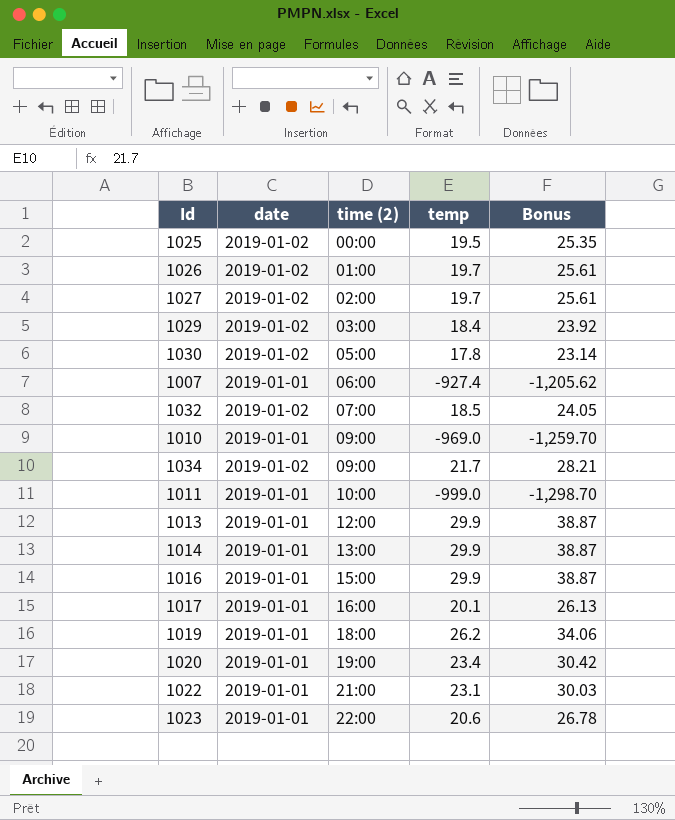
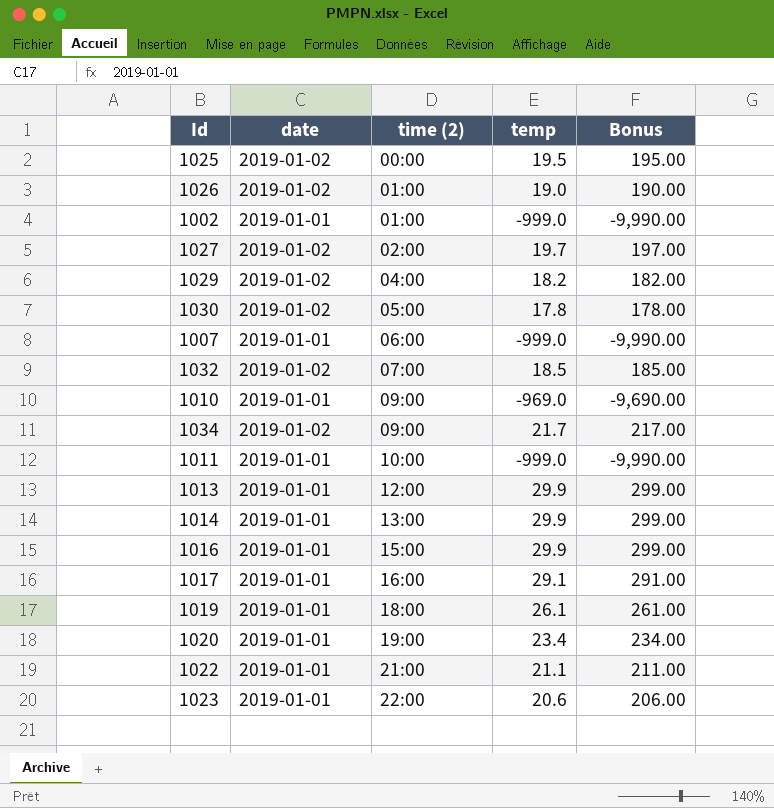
column Bonus | formula: [temp] * 1.3 -> [temp] * 10
1026 | temp: 19.7 -> 19.0
row 1002: none -> 2019-01-01 | 01:00 | -999.0 | -9,990.00
1029 | time (2): 03:00 -> 04:00
1029 | temp: 18.4 -> 18.2
1007 | temp: -927.4 -> -999.0
1017 | temp: 20.1 -> 29.1
1019 | temp: 26.2 -> 26.1
1022 | temp: 23.1 -> 21.1

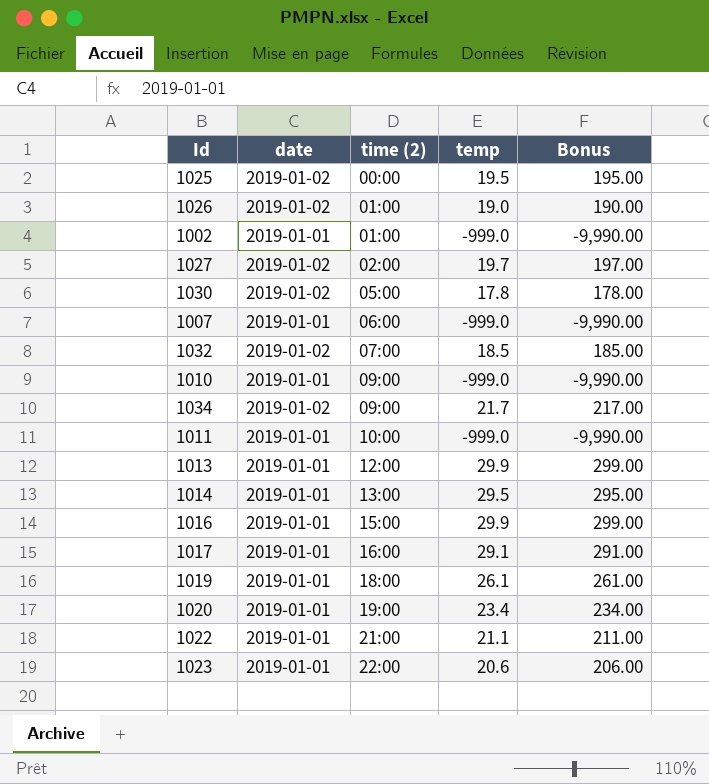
row 1029: 2019-01-02 | 04:00 | 18.2 | 182.00 -> none
1010 | temp: -969.0 -> -999.0
1010 | Bonus: -9,690.00 -> -9,990.00
1014 | temp: 29.9 -> 29.5
1014 | Bonus: 299.00 -> 295.00

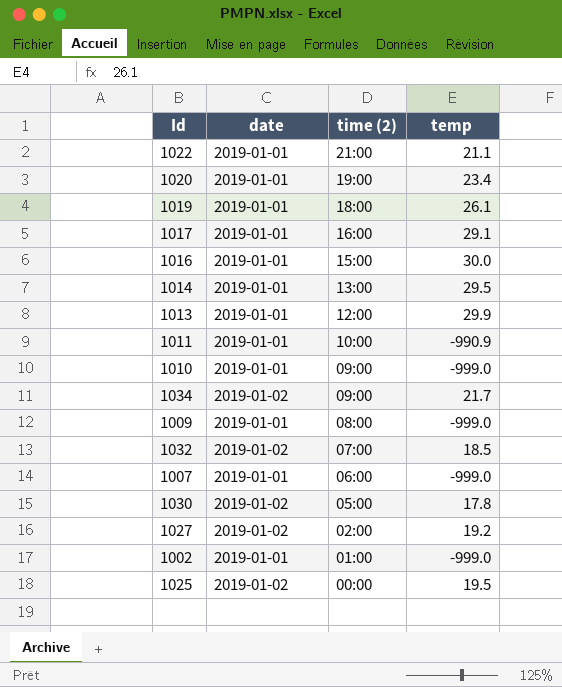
row order: time (2) ascending -> time (2) descending
column Bonus | formula: [temp] * 10 -> none
row 1026: 2019-01-02 | 01:00 | 19.0 | 190.00 -> none
row 1023: 2019-01-01 | 22:00 | 20.6 | 206.00 -> none
1016 | temp: 29.9 -> 30.0
1011 | temp: -999.0 -> -990.9
row 1009: none -> 2019-01-01 | 08:00 | -999.0
1027 | temp: 19.7 -> 19.2

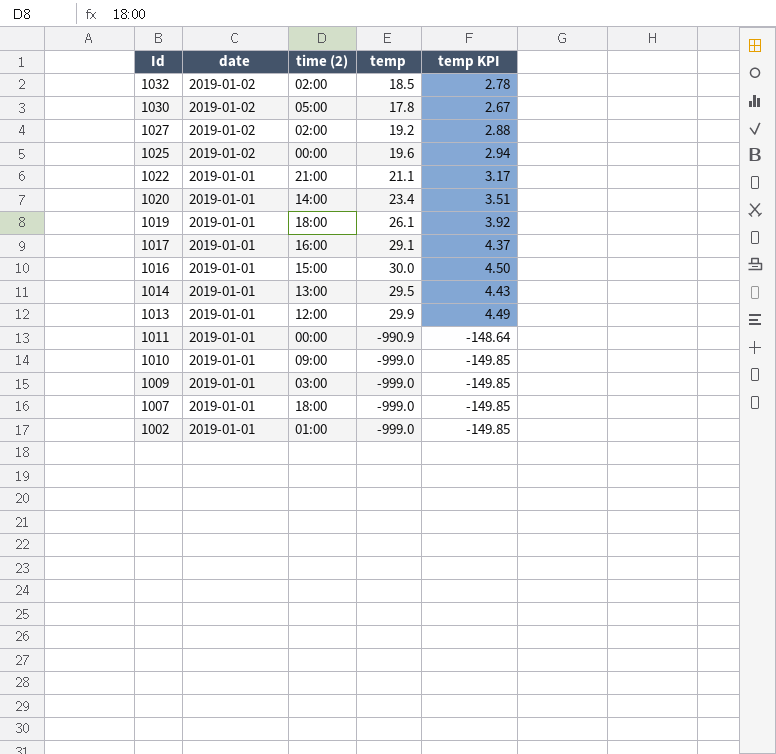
row order: time (2) descending -> Id descending
column temp KPI | formula: none -> [temp] * 0.15
row 1034: 2019-01-02 | 09:00 | 21.7 -> none
1032 | time (2): 07:00 -> 02:00
1025 | temp: 19.5 -> 19.6
1020 | time (2): 19:00 -> 14:00
1011 | time (2): 10:00 -> 00:00
1009 | time (2): 08:00 -> 03:00
1007 | time (2): 06:00 -> 18:00

